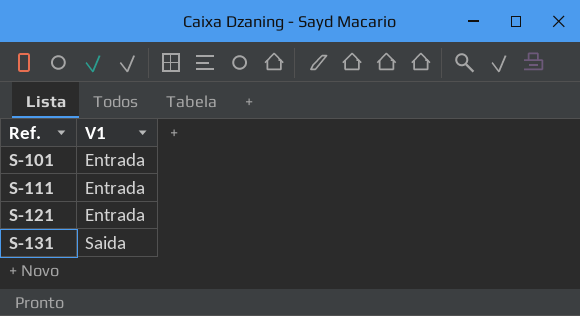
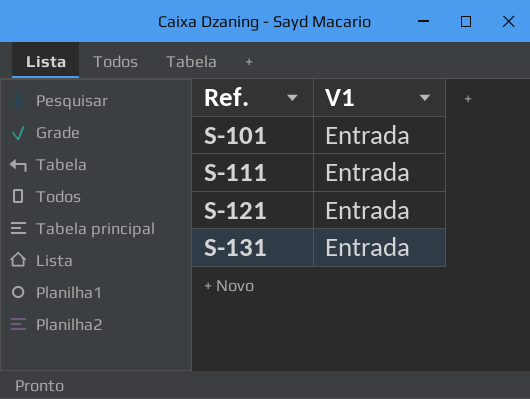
S-131 | V1: Saida -> Entrada

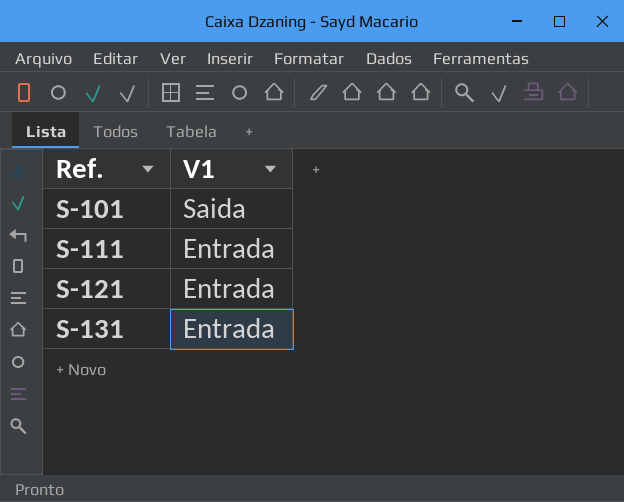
S-101 | V1: Entrada -> Saida

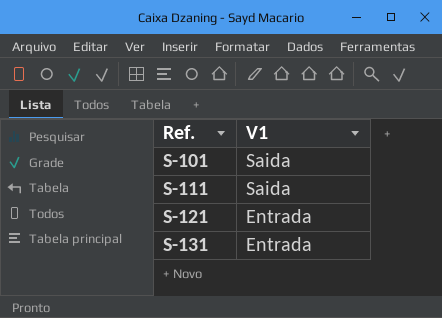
S-111 | V1: Entrada -> Saida

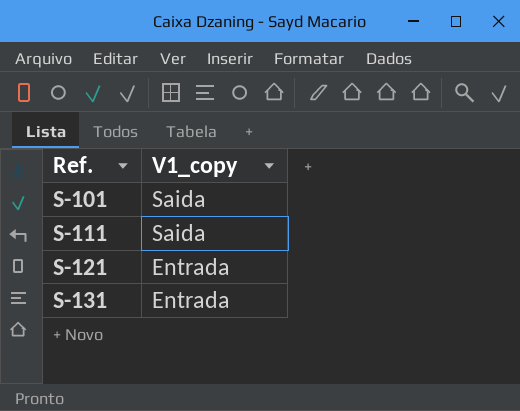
column name: V1 -> V1_copy

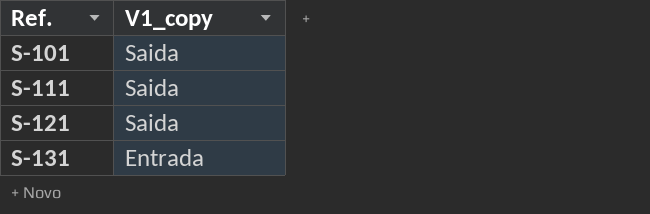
S-121 | V1_copy: Entrada -> Saida

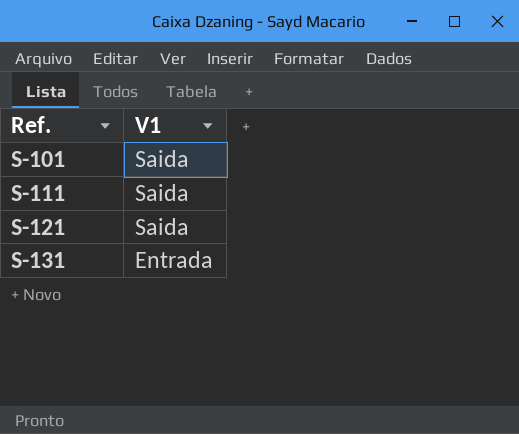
column name: V1_copy -> V1

